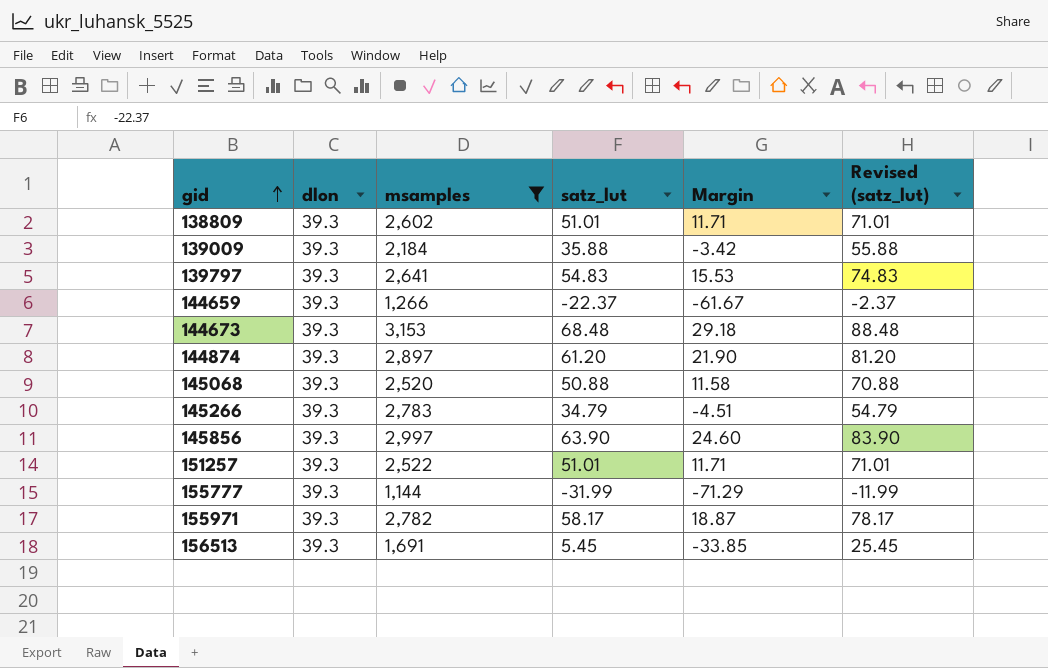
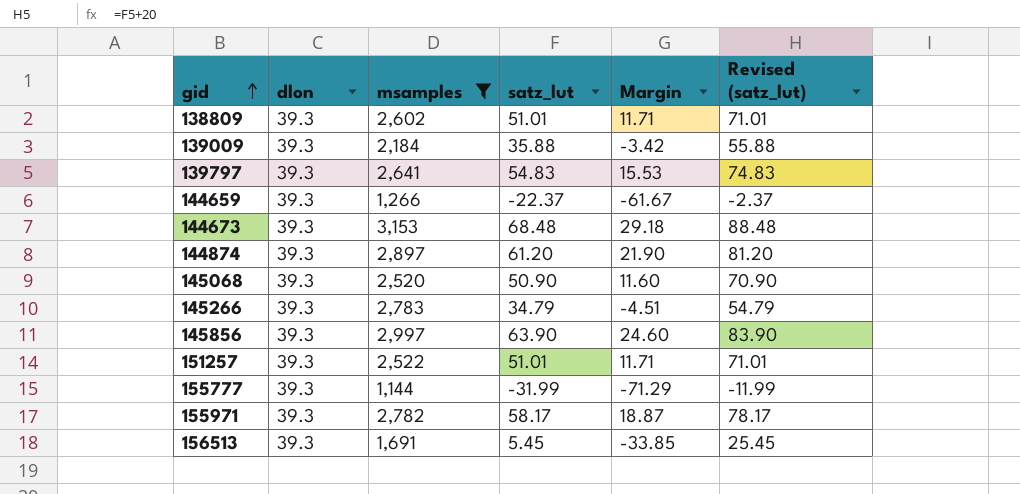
145068 | satz_lut: 50.88 -> 50.90
145068 | Margin: 11.58 -> 11.60
145068 | Revised (satz_lut): 70.88 -> 70.90

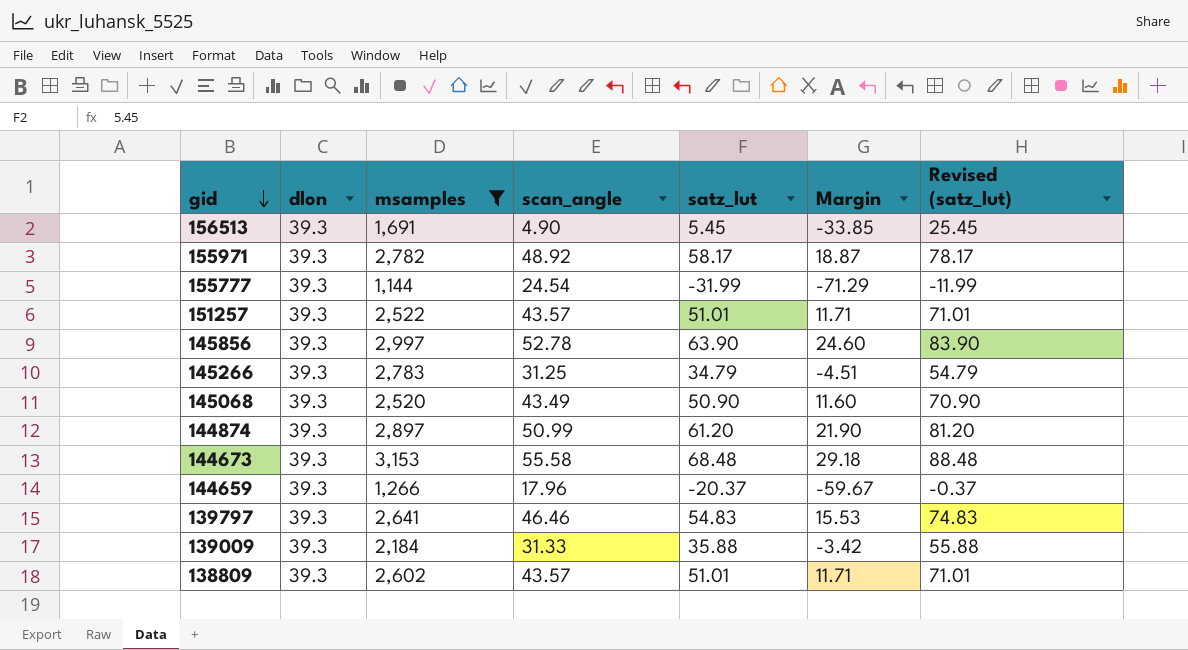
row order: gid ascending -> gid descending
column scan_angle | position: none -> 4
144659 | satz_lut: -22.37 -> -20.37
144659 | Margin: -61.67 -> -59.67
144659 | Revised (satz_lut): -2.37 -> -0.37

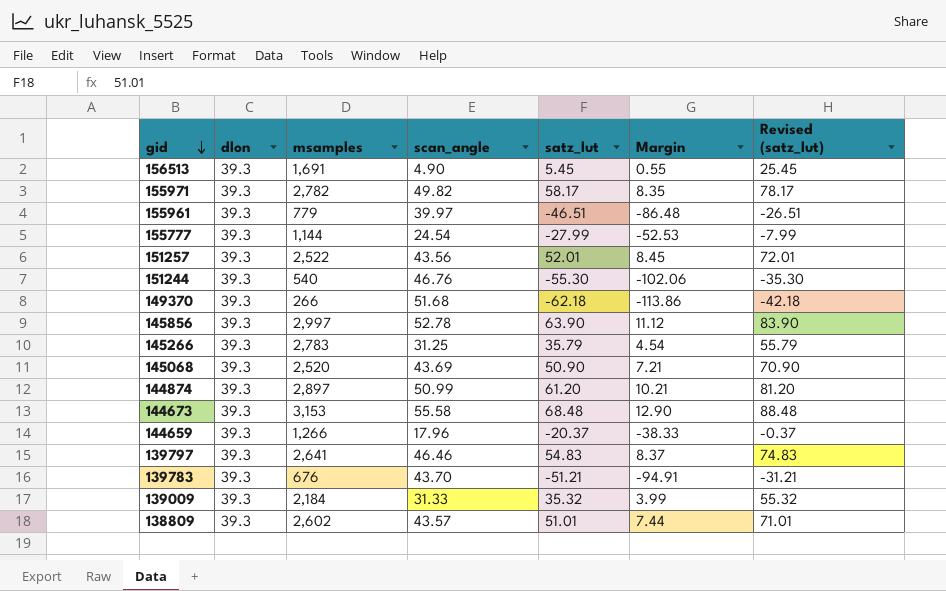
filter: msamples >= 1,144 -> none
column Margin | formula: [satz_lut] - [dlon] -> [satz_lut] - [scan_angle]
155971 | scan_angle: 48.92 -> 49.82
155777 | satz_lut: -31.99 -> -27.99
155777 | Revised (satz_lut): -11.99 -> -7.99
151257 | scan_angle: 43.57 -> 43.56
151257 | satz_lut: 51.01 -> 52.01
151257 | Revised (satz_lut): 71.01 -> 72.01
145266 | satz_lut: 34.79 -> 35.79
145266 | Revised (satz_lut): 54.79 -> 55.79
145068 | scan_angle: 43.49 -> 43.69
139009 | satz_lut: 35.88 -> 35.32
139009 | Revised (satz_lut): 55.88 -> 55.32

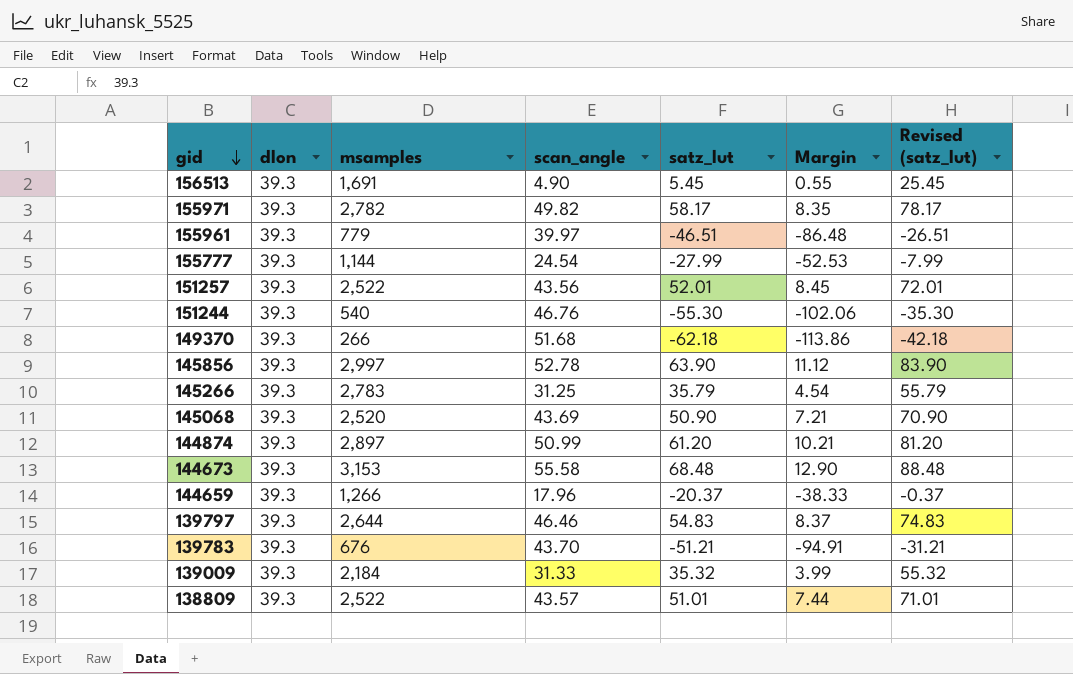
139797 | msamples: 2,641 -> 2,644
138809 | msamples: 2,602 -> 2,522

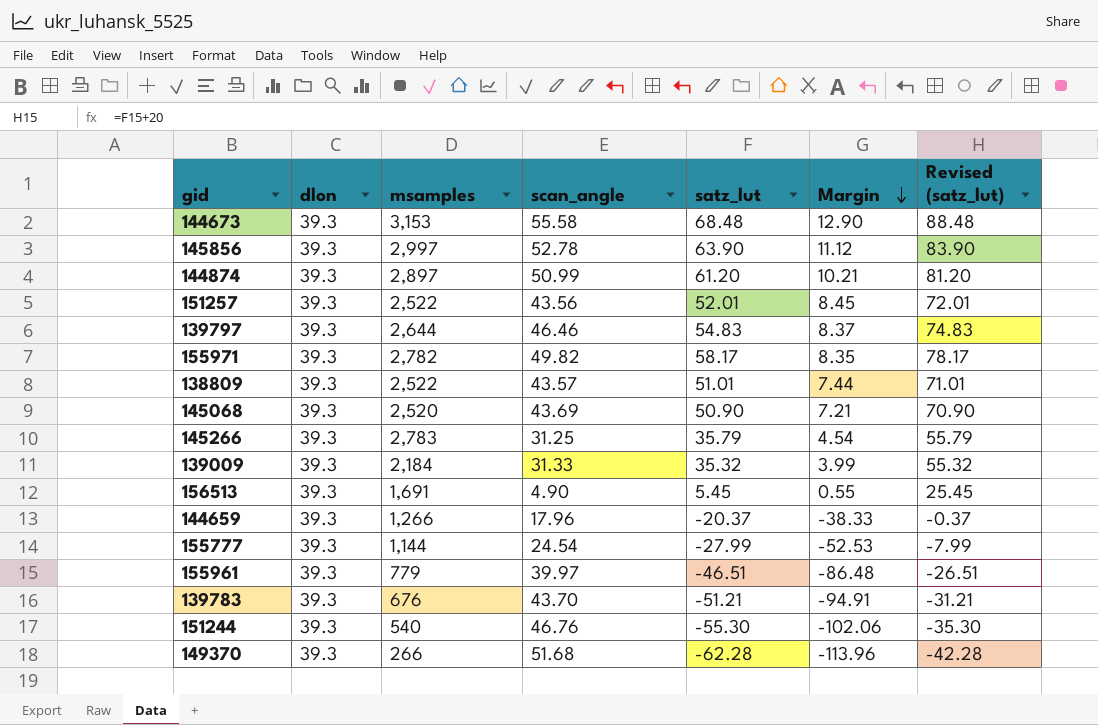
row order: gid descending -> Margin descending
149370 | satz_lut: -62.18 -> -62.28
149370 | Margin: -113.86 -> -113.96
149370 | Revised (satz_lut): -42.18 -> -42.28

